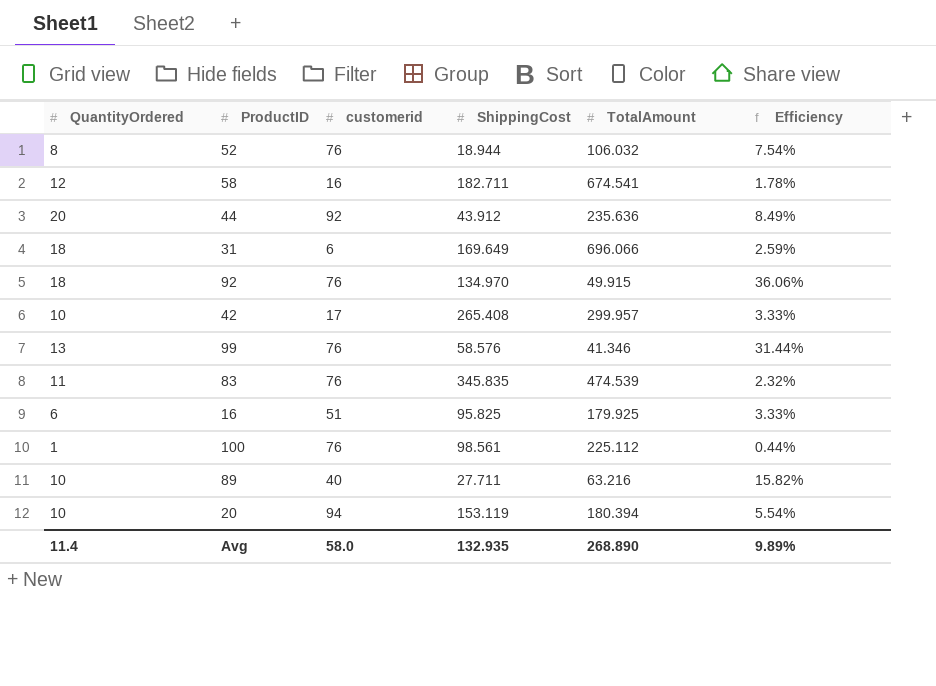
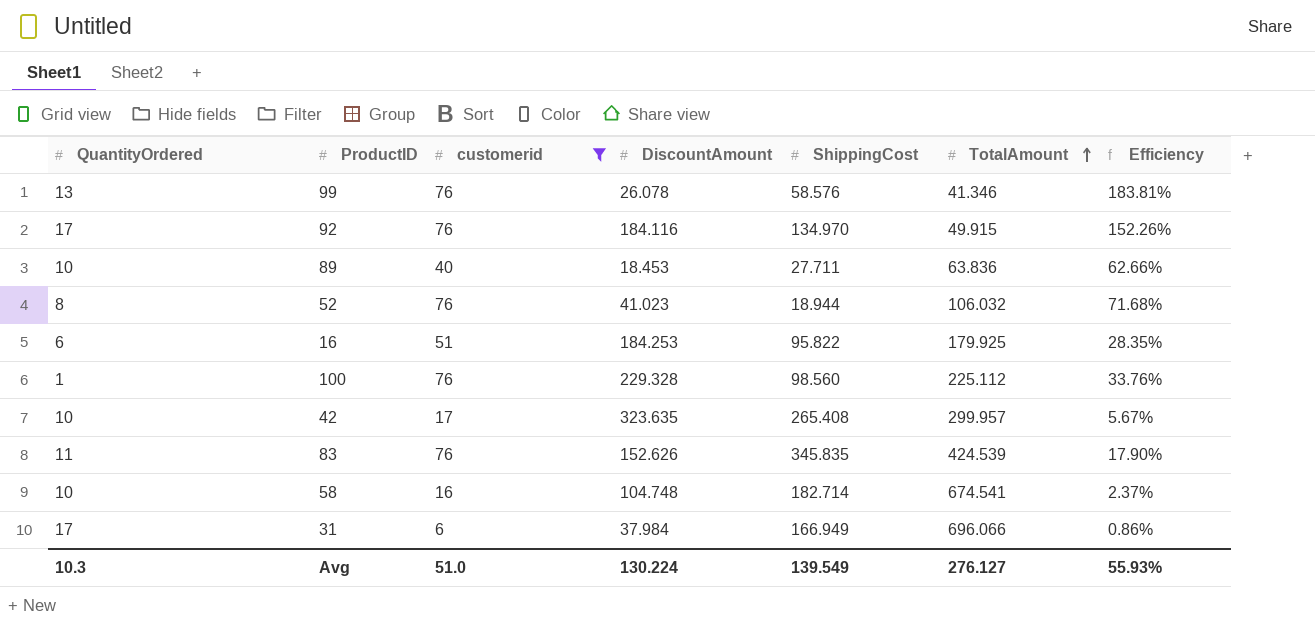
filter: none -> customerid <= 76
row order: none -> TotalAmount ascending
column DiscountAmount | position: none -> 4
column Efficiency | formula: [QuantityOrdered] / [TotalAmount] -> [customerid] / [TotalAmount]
92 | QuantityOrdered: 18 -> 17
89 | TotalAmount: 63.216 -> 63.836
16 | ShippingCost: 95.825 -> 95.822
100 | ShippingCost: 98.561 -> 98.560
83 | TotalAmount: 474.539 -> 424.539
58 | QuantityOrdered: 12 -> 10
58 | ShippingCost: 182.711 -> 182.714
31 | QuantityOrdered: 18 -> 17
31 | ShippingCost: 169.649 -> 166.949
Avg | QuantityOrdered: 11.4 -> 10.3
Avg | customerid: 58.0 -> 51.0
Avg | ShippingCost: 132.935 -> 139.549
Avg | TotalAmount: 268.890 -> 276.127
Avg | Efficiency: 9.89% -> 55.93%

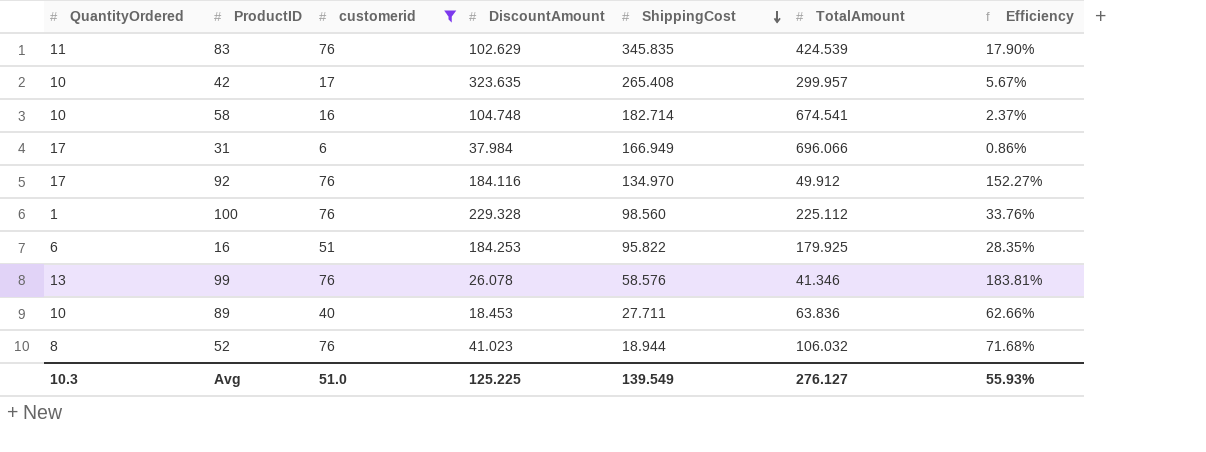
row order: TotalAmount ascending -> ShippingCost descending
83 | DiscountAmount: 152.626 -> 102.629
92 | TotalAmount: 49.915 -> 49.912
92 | Efficiency: 152.26% -> 152.27%
Avg | DiscountAmount: 130.224 -> 125.225

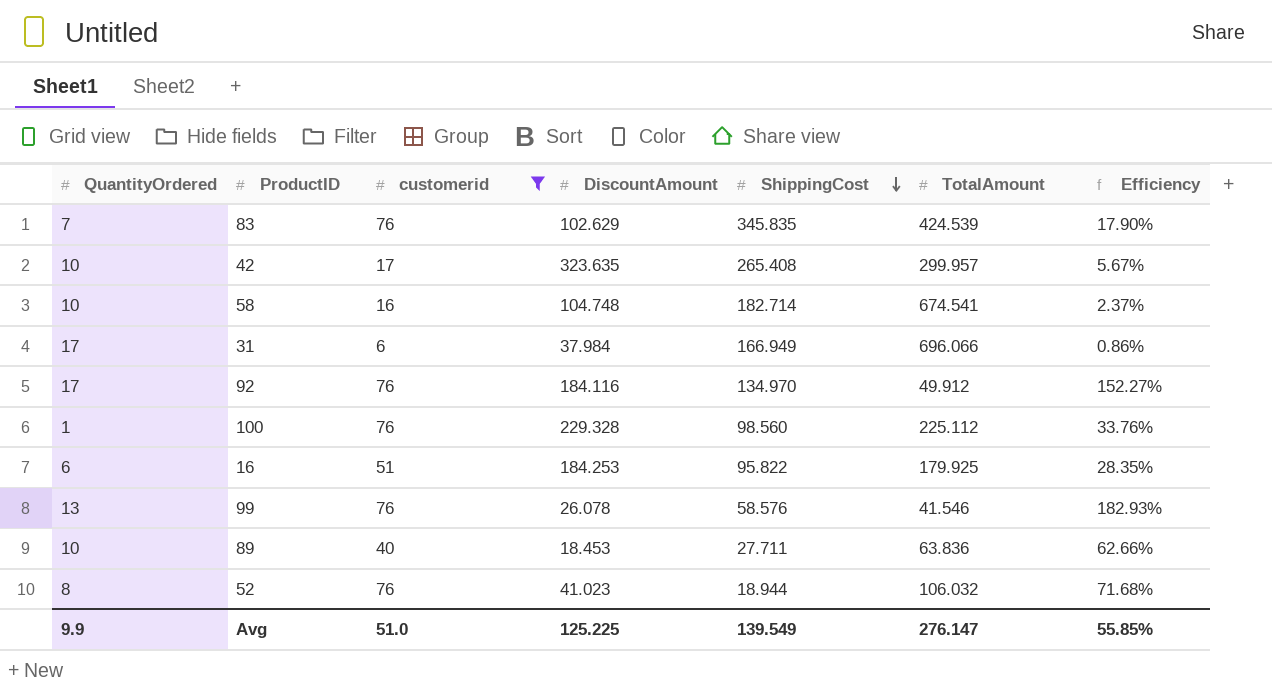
83 | QuantityOrdered: 11 -> 7
99 | TotalAmount: 41.346 -> 41.546
99 | Efficiency: 183.81% -> 182.93%
Avg | QuantityOrdered: 10.3 -> 9.9
Avg | TotalAmount: 276.127 -> 276.147
Avg | Efficiency: 55.93% -> 55.85%

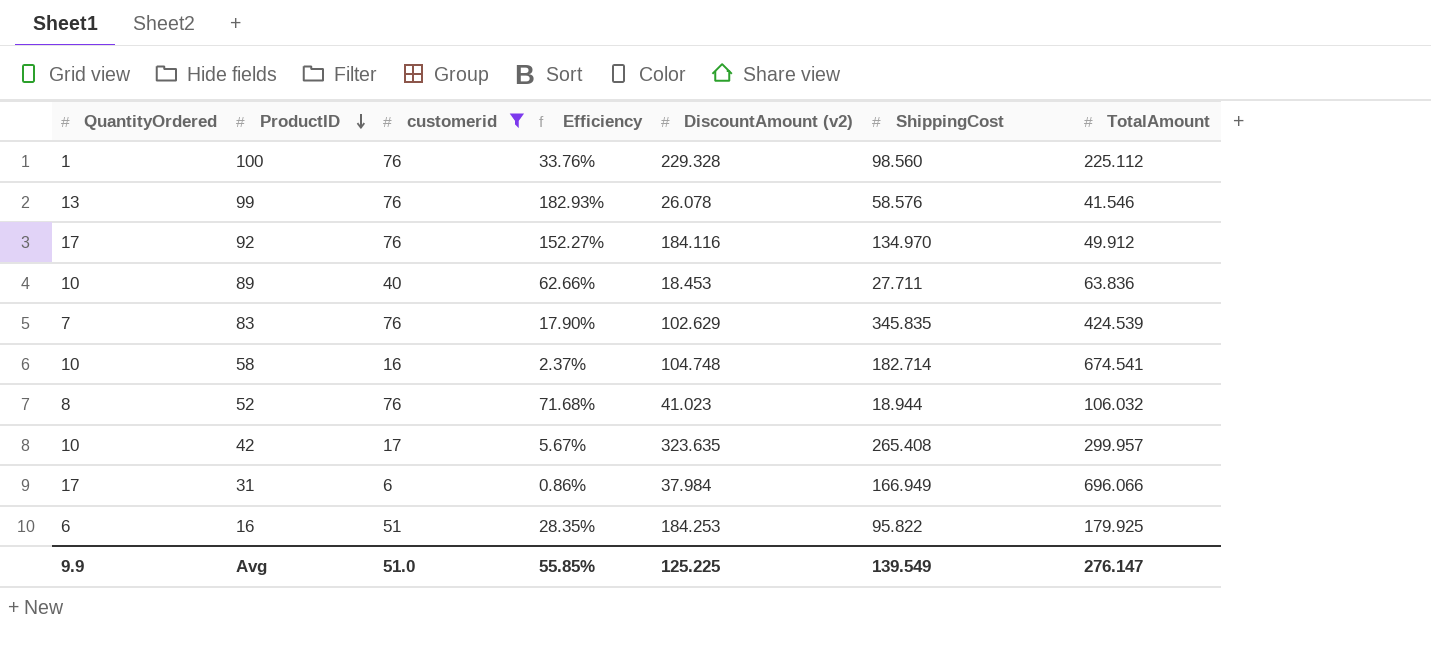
row order: ShippingCost descending -> ProductID descending
column Efficiency | position: 7 -> 4
column name: DiscountAmount -> DiscountAmount (v2)

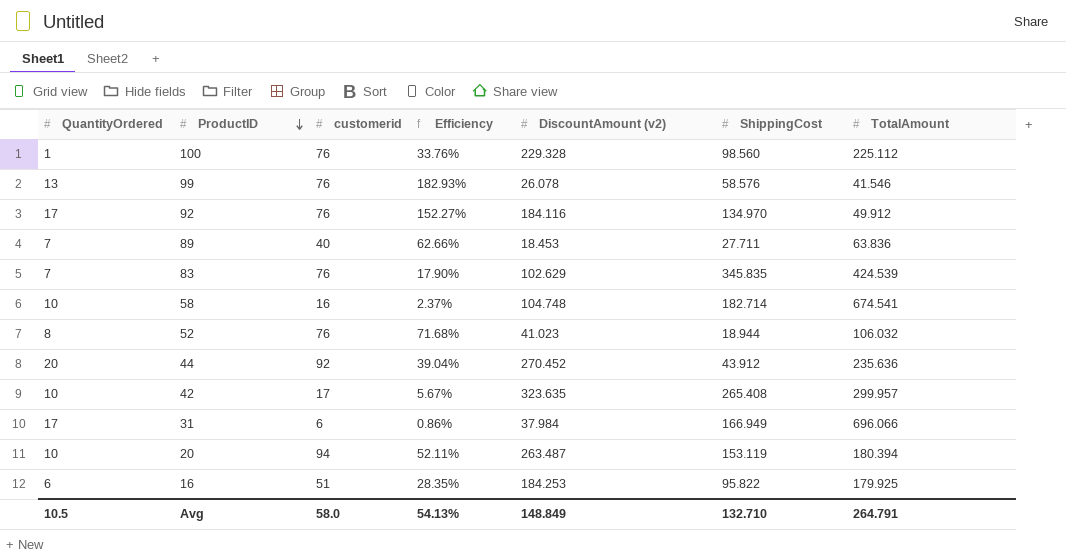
filter: customerid <= 76 -> none
89 | QuantityOrdered: 10 -> 7
Avg | QuantityOrdered: 9.9 -> 10.5
Avg | customerid: 51.0 -> 58.0
Avg | Efficiency: 55.85% -> 54.13%
Avg | DiscountAmount (v2): 125.225 -> 148.849
Avg | ShippingCost: 139.549 -> 132.710
Avg | TotalAmount: 276.147 -> 264.791

